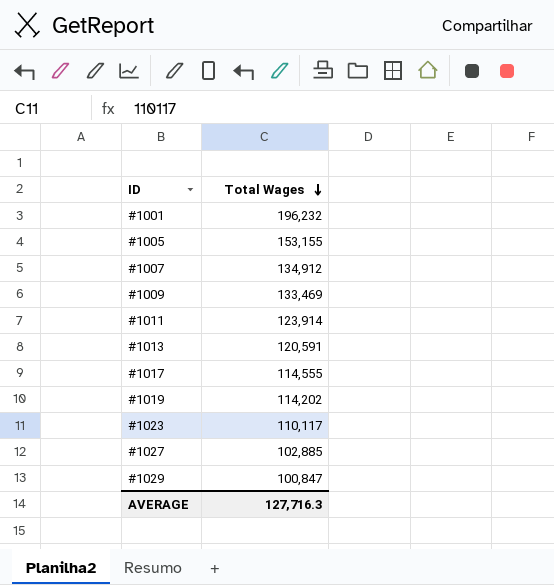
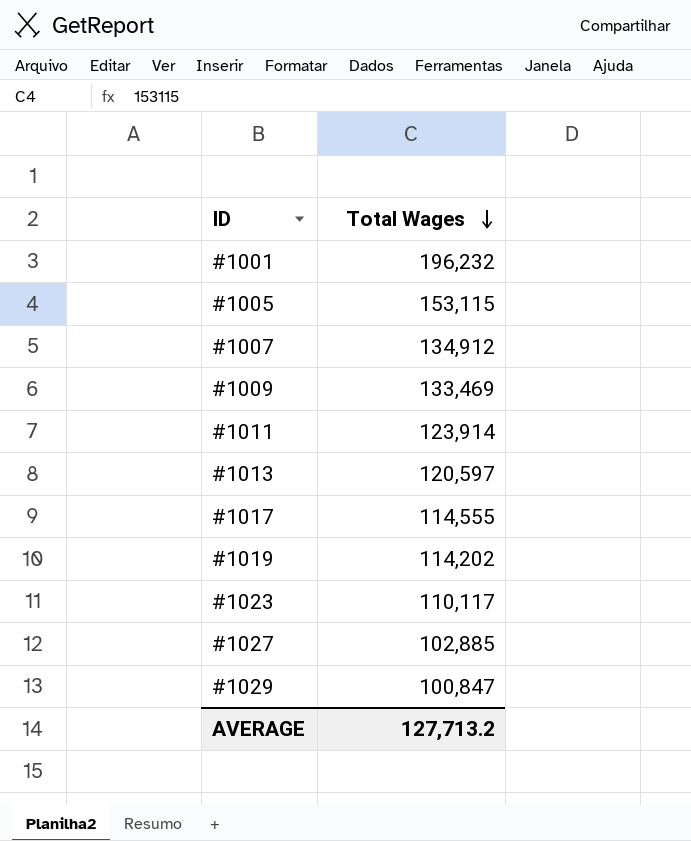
#1005 | Total Wages: 153,155 -> 153,115
#1013 | Total Wages: 120,591 -> 120,597
AVERAGE | Total Wages: 127,716.3 -> 127,713.2

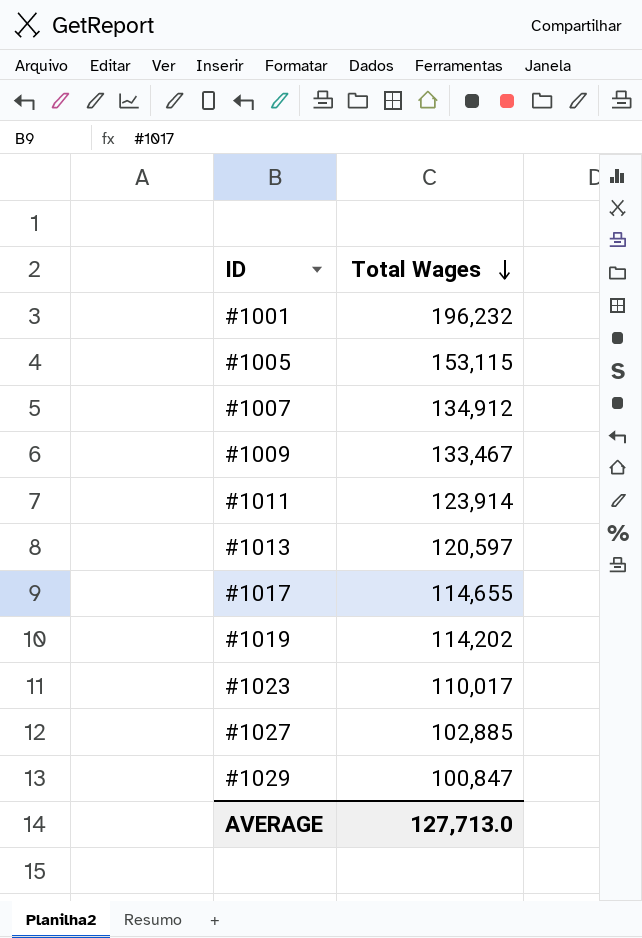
#1009 | Total Wages: 133,469 -> 133,467
#1017 | Total Wages: 114,555 -> 114,655
#1023 | Total Wages: 110,117 -> 110,017
AVERAGE | Total Wages: 127,713.2 -> 127,713.0

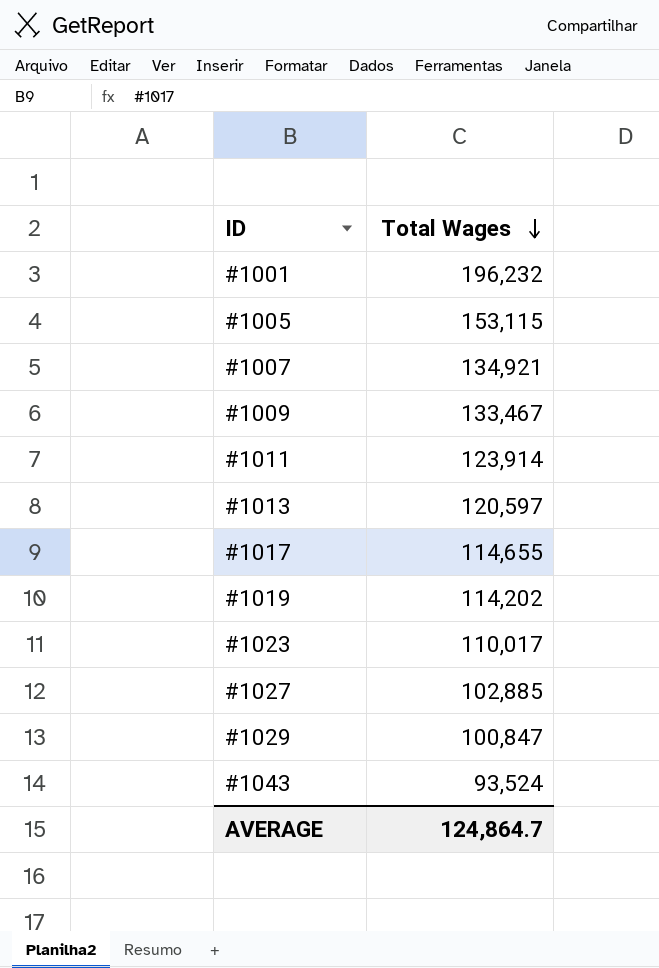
#1007 | Total Wages: 134,912 -> 134,921
row #1043: none -> 93,524
AVERAGE | Total Wages: 127,713.0 -> 124,864.7

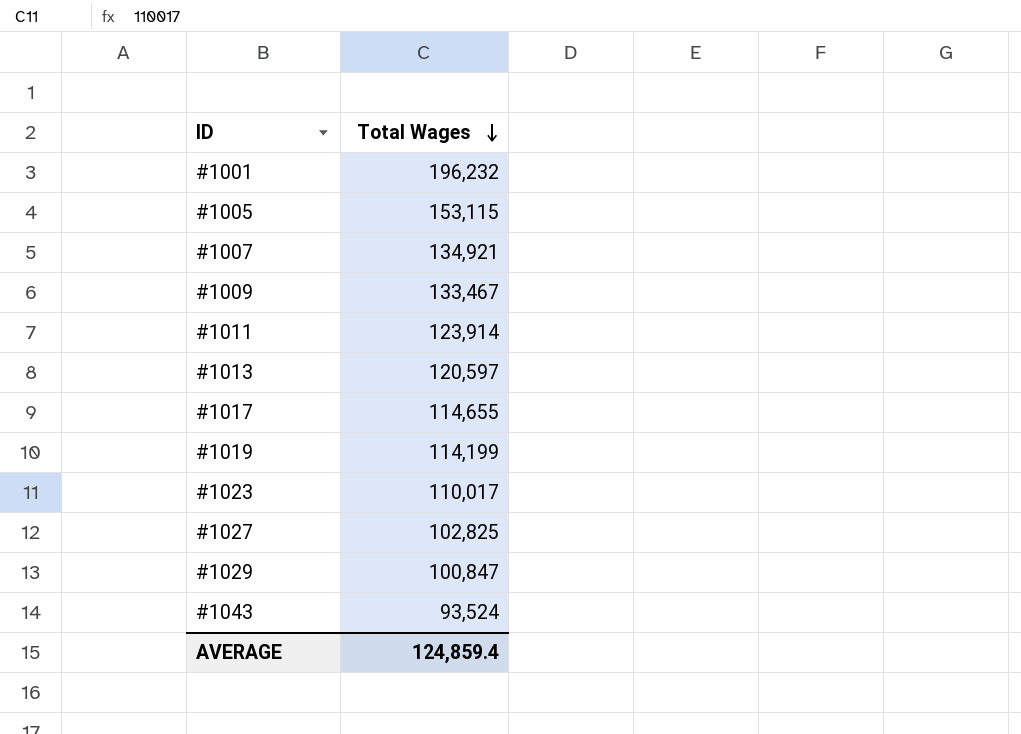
#1019 | Total Wages: 114,202 -> 114,199
#1027 | Total Wages: 102,885 -> 102,825
AVERAGE | Total Wages: 124,864.7 -> 124,859.4

